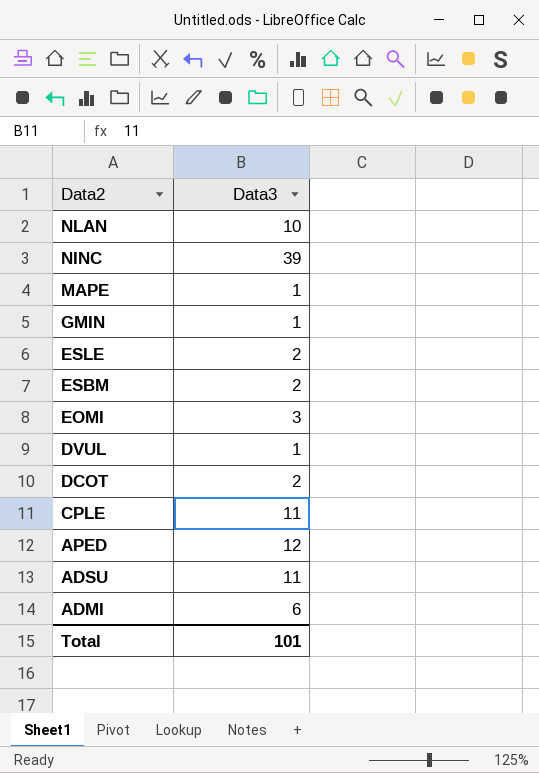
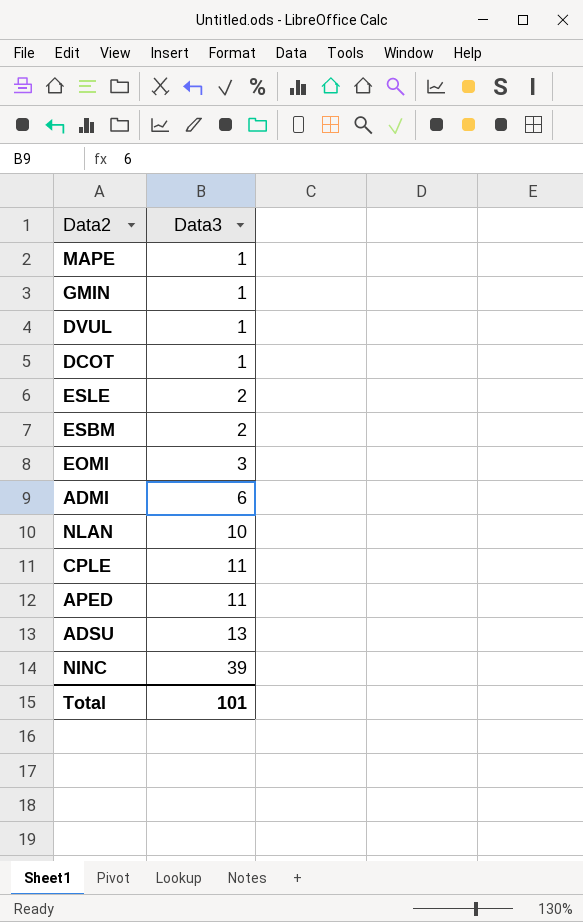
row order: Data2 descending -> Data3 ascending
DCOT | Data3: 2 -> 1
APED | Data3: 12 -> 11
ADSU | Data3: 11 -> 13

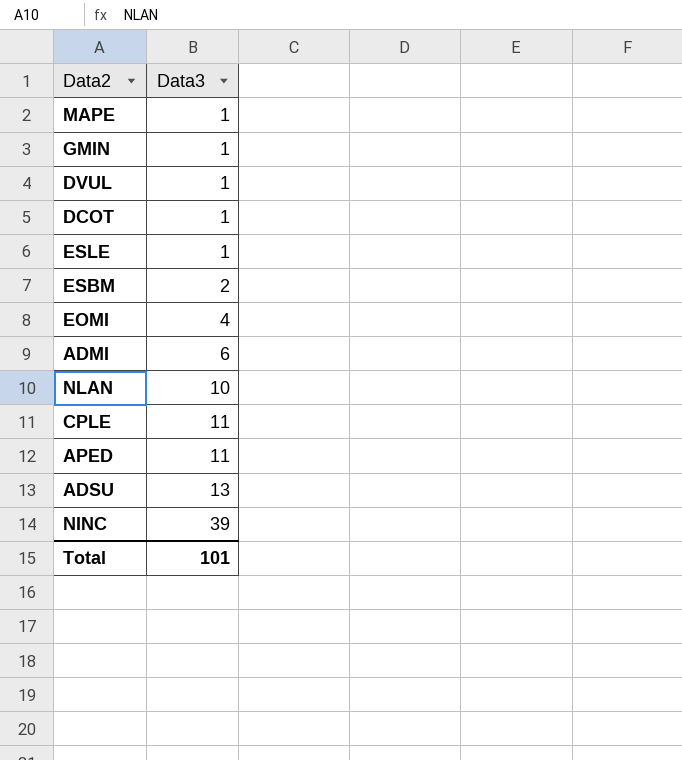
ESLE | Data3: 2 -> 1
EOMI | Data3: 3 -> 4

